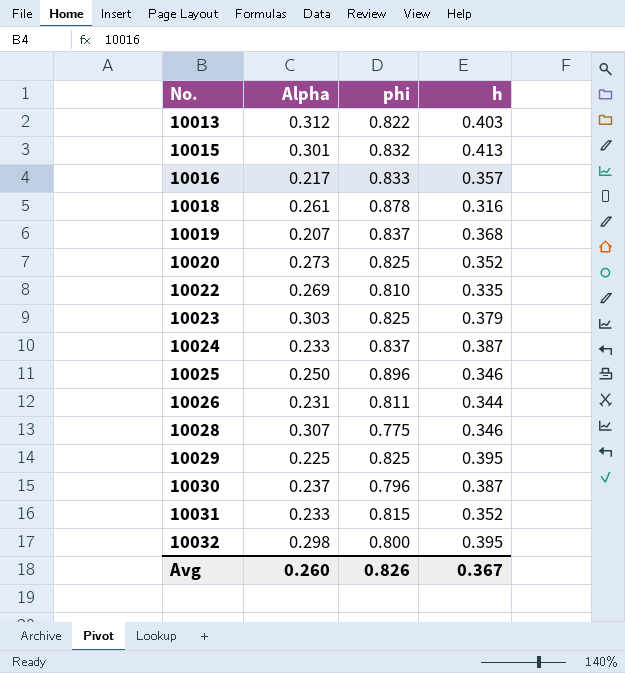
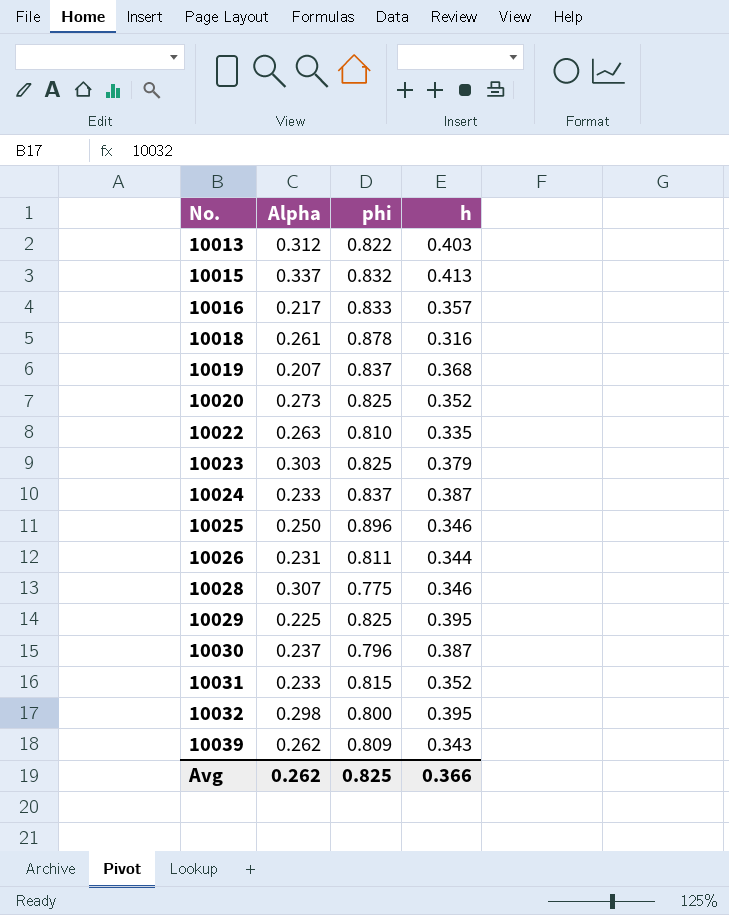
10015 | Alpha: 0.301 -> 0.337
10022 | Alpha: 0.269 -> 0.263
row 10039: none -> 0.262 | 0.809 | 0.343
Avg | Alpha: 0.260 -> 0.262
Avg | phi: 0.826 -> 0.825
Avg | h: 0.367 -> 0.366

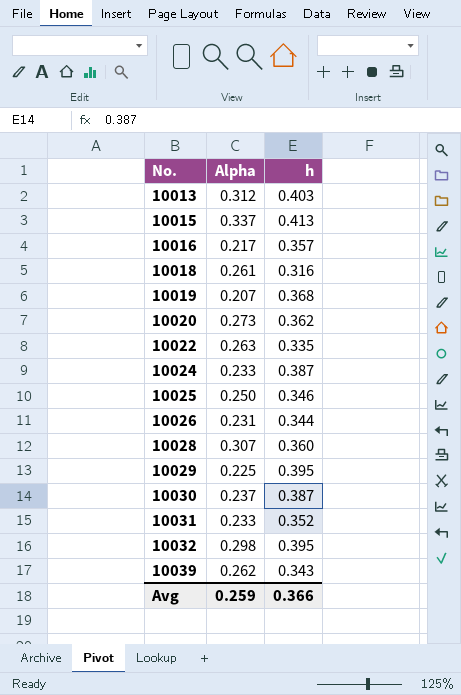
column phi | position: 3 -> none
row 10023: 0.303 | 0.825 | 0.379 -> none
10020 | h: 0.352 -> 0.362
10028 | h: 0.346 -> 0.360
Avg | Alpha: 0.262 -> 0.259

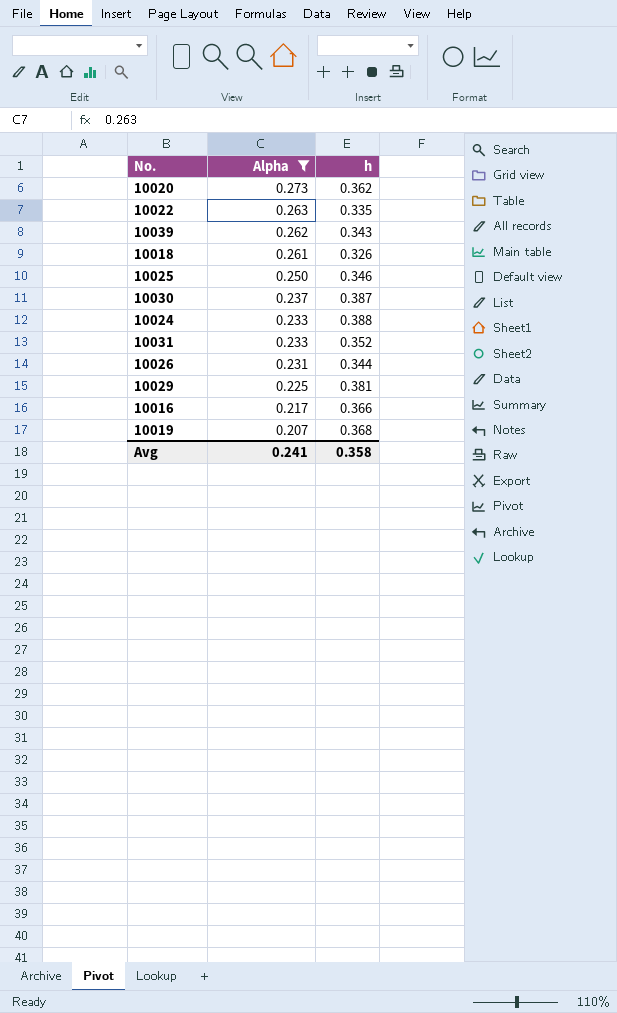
filter: none -> Alpha <= 0.273
row order: No. ascending -> Alpha descending
10018 | h: 0.316 -> 0.326
10024 | h: 0.387 -> 0.388
10029 | h: 0.395 -> 0.381
10016 | h: 0.357 -> 0.366
Avg | Alpha: 0.259 -> 0.241
Avg | h: 0.366 -> 0.358

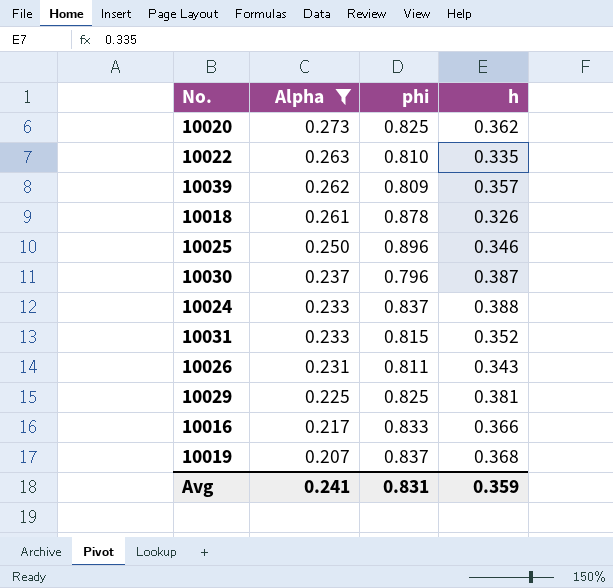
column phi | position: none -> 3
10039 | h: 0.343 -> 0.357
10026 | h: 0.344 -> 0.343
Avg | h: 0.358 -> 0.359

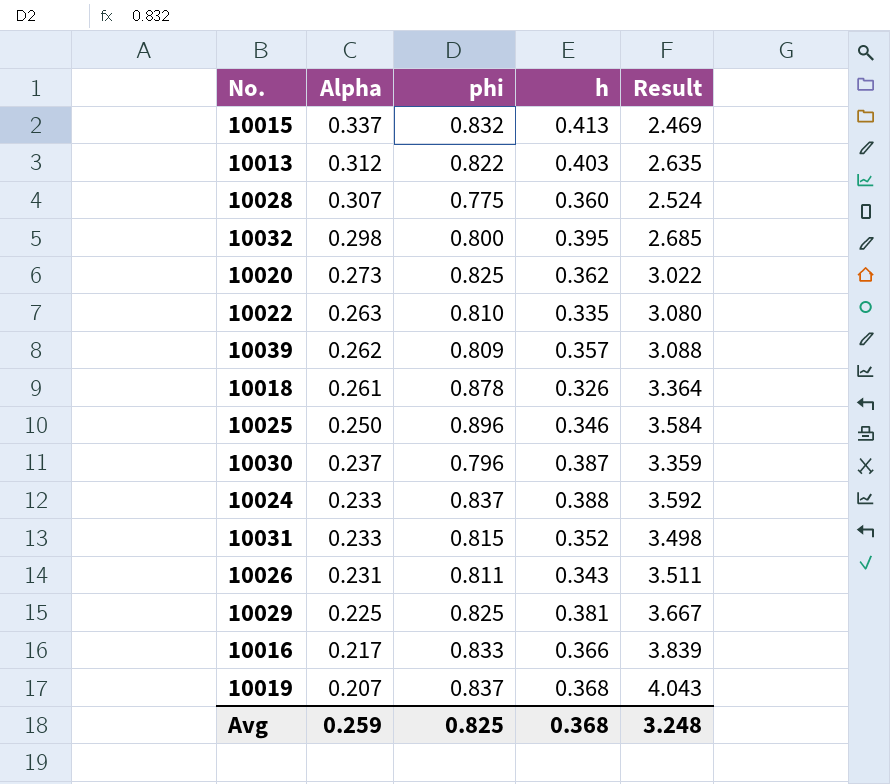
filter: Alpha <= 0.273 -> none
column Result | formula: none -> [phi] / [Alpha]
Avg | Alpha: 0.241 -> 0.259
Avg | phi: 0.831 -> 0.825
Avg | h: 0.359 -> 0.368

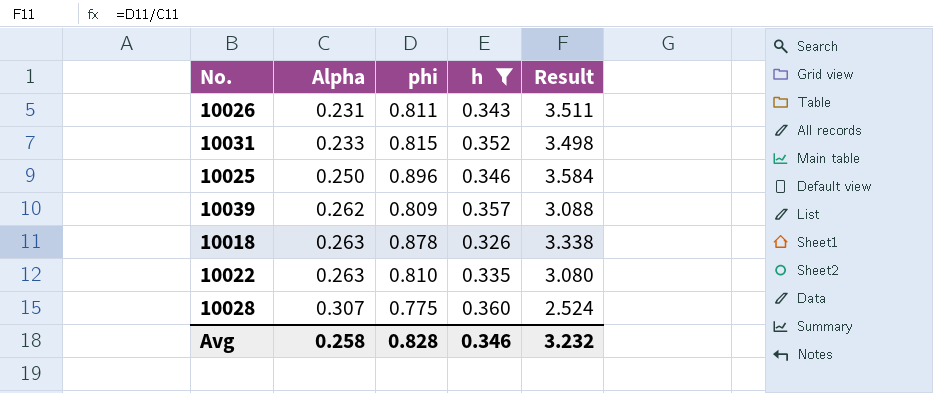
filter: none -> h <= 0.360
row order: Alpha descending -> Alpha ascending
10018 | Alpha: 0.261 -> 0.263
10018 | Result: 3.364 -> 3.338
Avg | Alpha: 0.259 -> 0.258
Avg | phi: 0.825 -> 0.828
Avg | h: 0.368 -> 0.346
Avg | Result: 3.248 -> 3.232

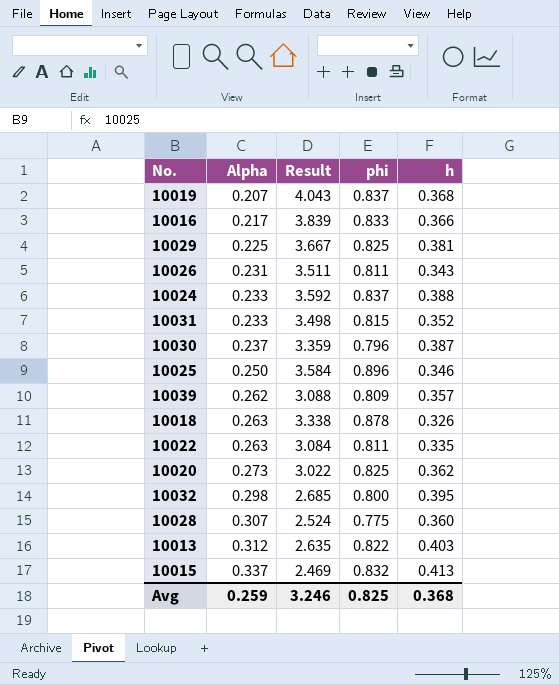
filter: h <= 0.360 -> none
column Result | position: 5 -> 3
10022 | Result: 3.080 -> 3.084
10022 | phi: 0.810 -> 0.811
Avg | Alpha: 0.258 -> 0.259
Avg | Result: 3.232 -> 3.246
Avg | phi: 0.828 -> 0.825
Avg | h: 0.346 -> 0.368

